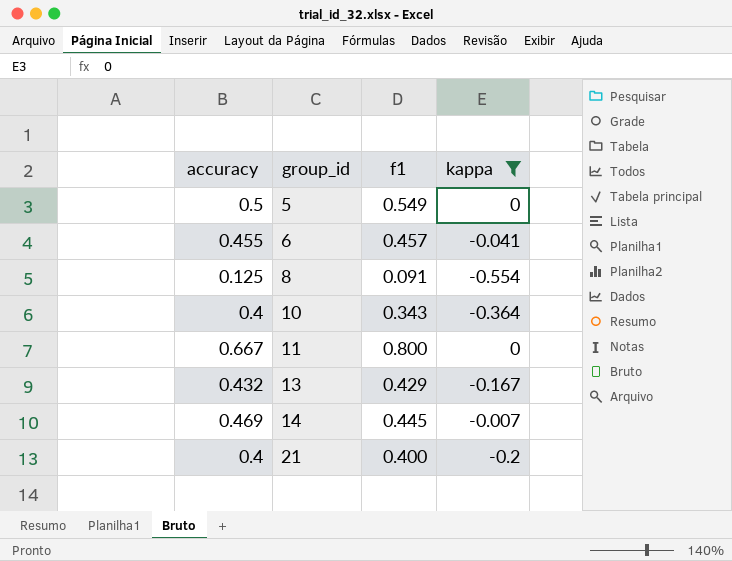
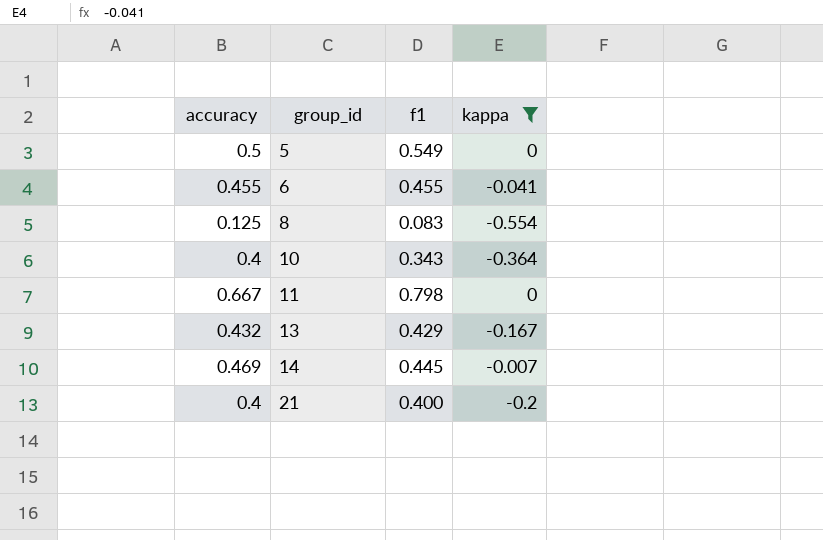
6 | f1: 0.457 -> 0.455
8 | f1: 0.091 -> 0.083
11 | f1: 0.800 -> 0.798

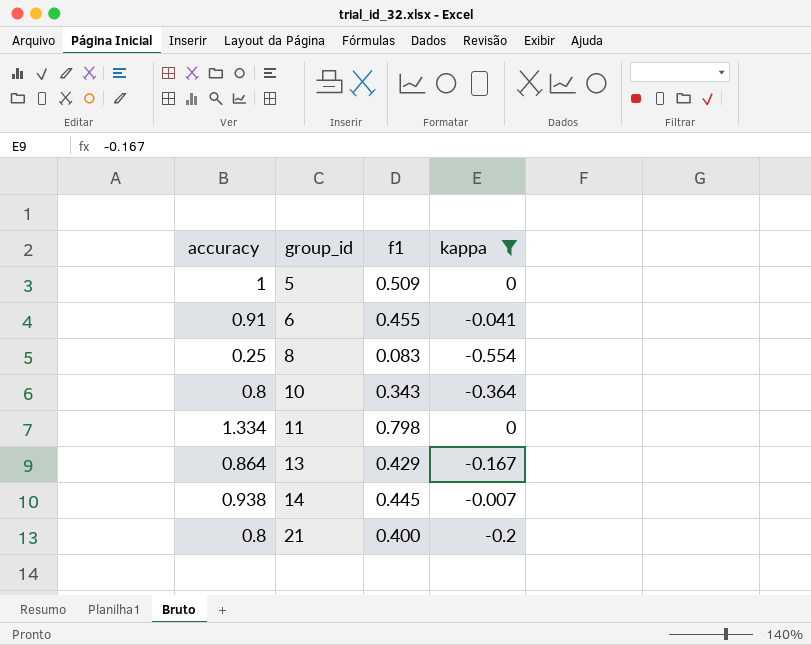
5 | accuracy: 0.5 -> 1
5 | f1: 0.549 -> 0.509
6 | accuracy: 0.455 -> 0.91
8 | accuracy: 0.125 -> 0.25
10 | accuracy: 0.4 -> 0.8
11 | accuracy: 0.667 -> 1.334
13 | accuracy: 0.432 -> 0.864
14 | accuracy: 0.469 -> 0.938
21 | accuracy: 0.4 -> 0.8

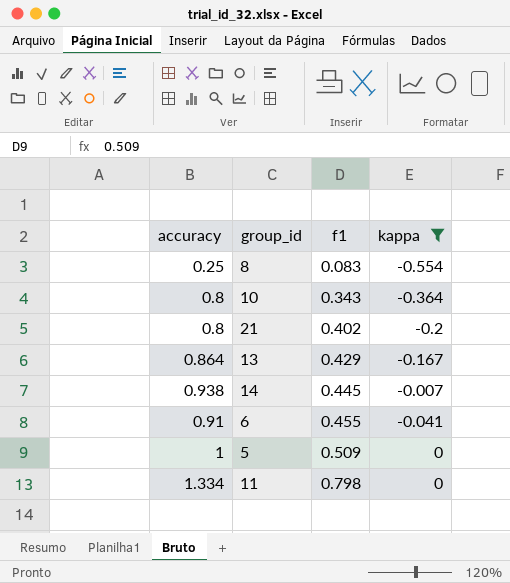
row order: group_id ascending -> f1 ascending
21 | f1: 0.400 -> 0.402

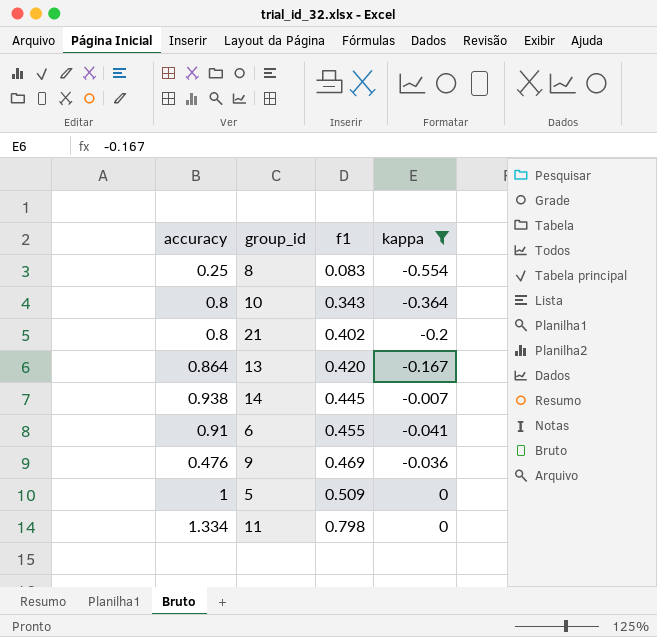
13 | f1: 0.429 -> 0.420
row 9: none -> 0.476 | 0.469 | -0.036

